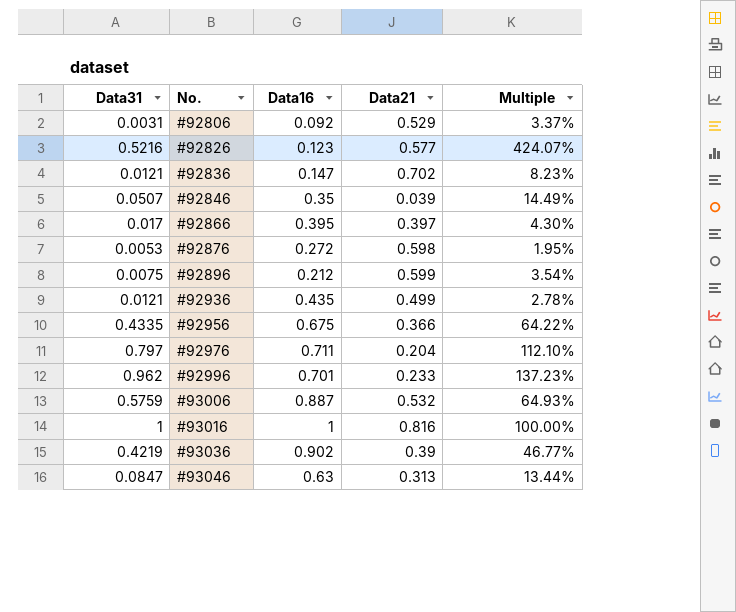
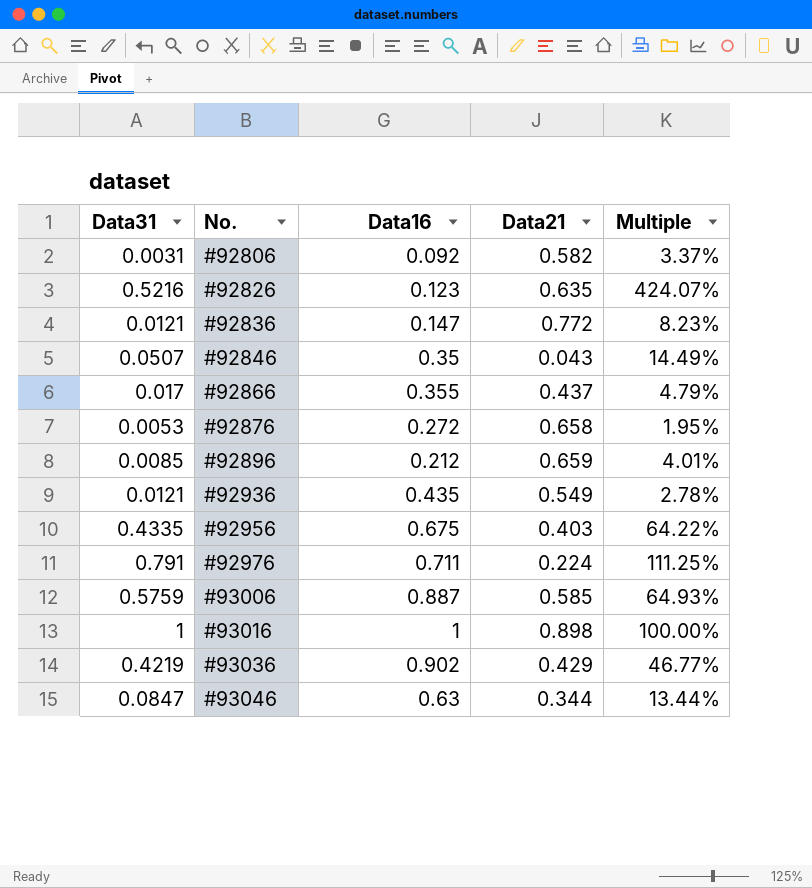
row #92996: 0.962 | 0.701 | 0.233 | 137.23% -> none
#92806 | Data21: 0.529 -> 0.582
#92826 | Data21: 0.577 -> 0.635
#92836 | Data21: 0.702 -> 0.772
#92846 | Data21: 0.039 -> 0.043
#92866 | Data16: 0.395 -> 0.355
#92866 | Data21: 0.397 -> 0.437
#92866 | Multiple: 4.30% -> 4.79%
#92876 | Data21: 0.598 -> 0.658
#92896 | Data31: 0.0075 -> 0.0085
#92896 | Data21: 0.599 -> 0.659
#92896 | Multiple: 3.54% -> 4.01%
#92936 | Data21: 0.499 -> 0.549
#92956 | Data21: 0.366 -> 0.403
#92976 | Data31: 0.797 -> 0.791
#92976 | Data21: 0.204 -> 0.224
#92976 | Multiple: 112.10% -> 111.25%
#93006 | Data21: 0.532 -> 0.585
#93016 | Data21: 0.816 -> 0.898
#93036 | Data21: 0.39 -> 0.429
#93046 | Data21: 0.313 -> 0.344

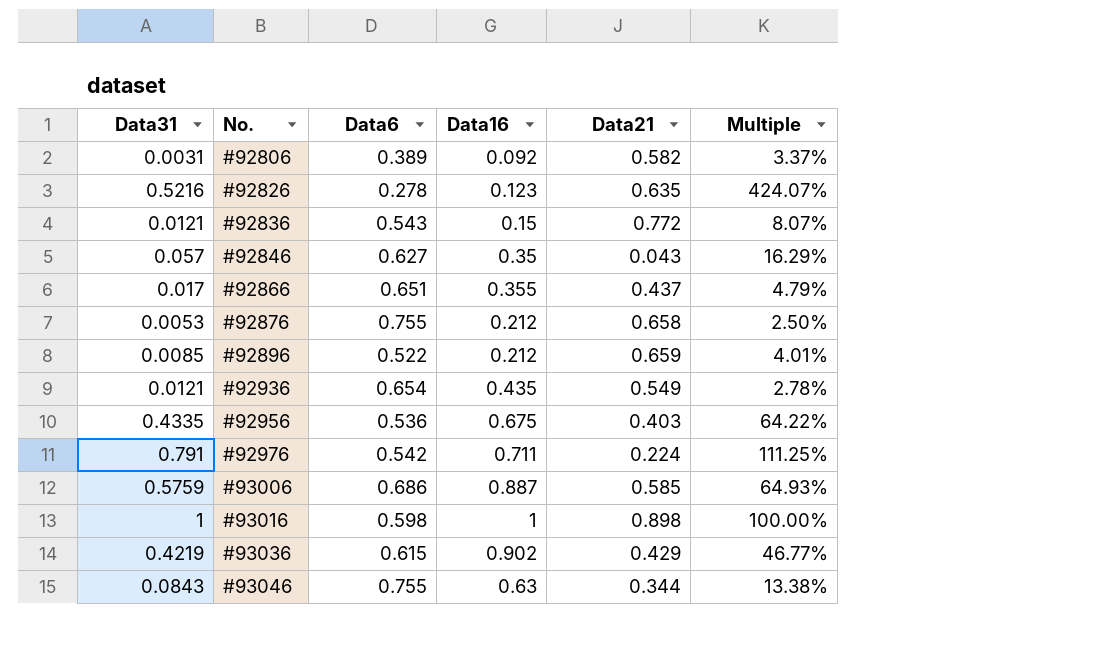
column Data6 | position: none -> 3
#92836 | Data16: 0.147 -> 0.15
#92836 | Multiple: 8.23% -> 8.07%
#92846 | Data31: 0.0507 -> 0.057
#92846 | Multiple: 14.49% -> 16.29%
#92876 | Data16: 0.272 -> 0.212
#92876 | Multiple: 1.95% -> 2.50%
#93046 | Data31: 0.0847 -> 0.0843
#93046 | Multiple: 13.44% -> 13.38%

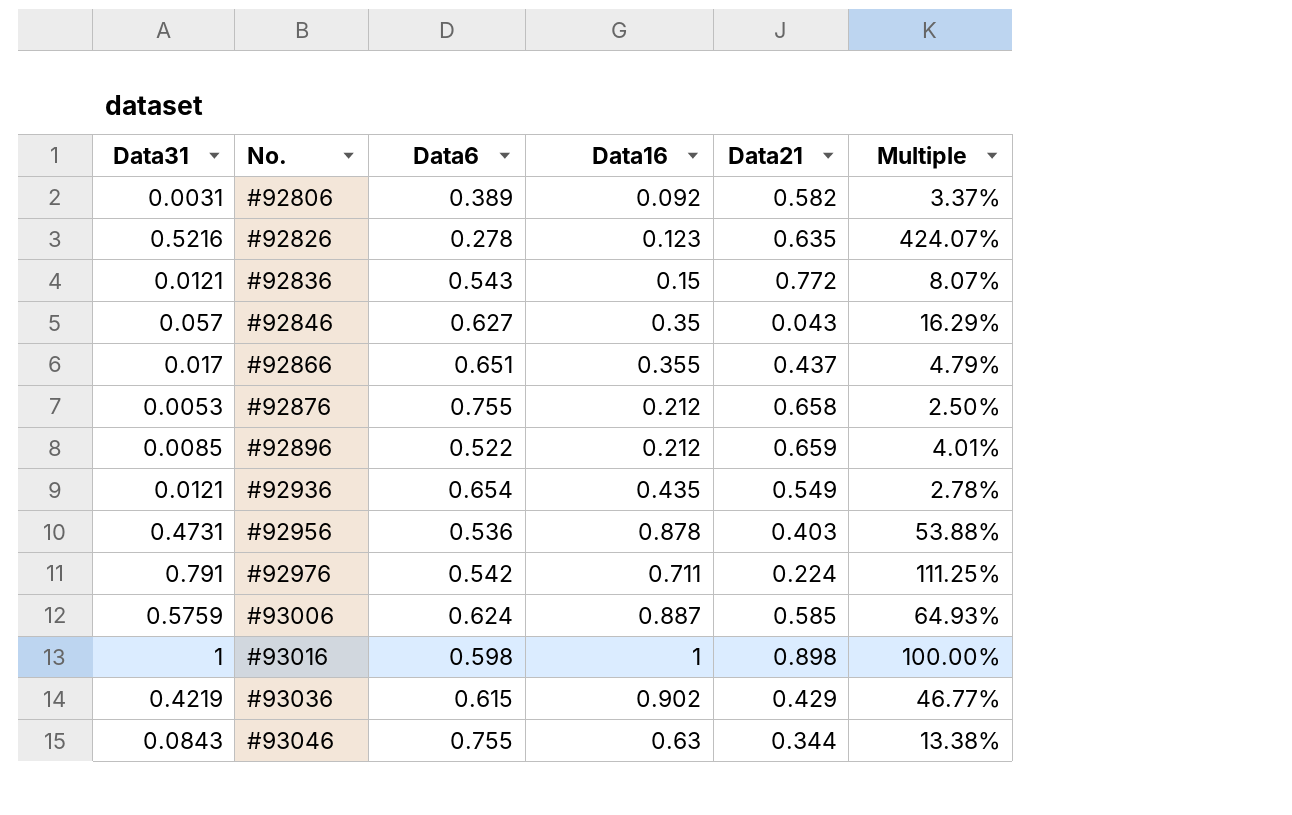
#92956 | Data31: 0.4335 -> 0.4731
#92956 | Data16: 0.675 -> 0.878
#92956 | Multiple: 64.22% -> 53.88%
#93006 | Data6: 0.686 -> 0.624

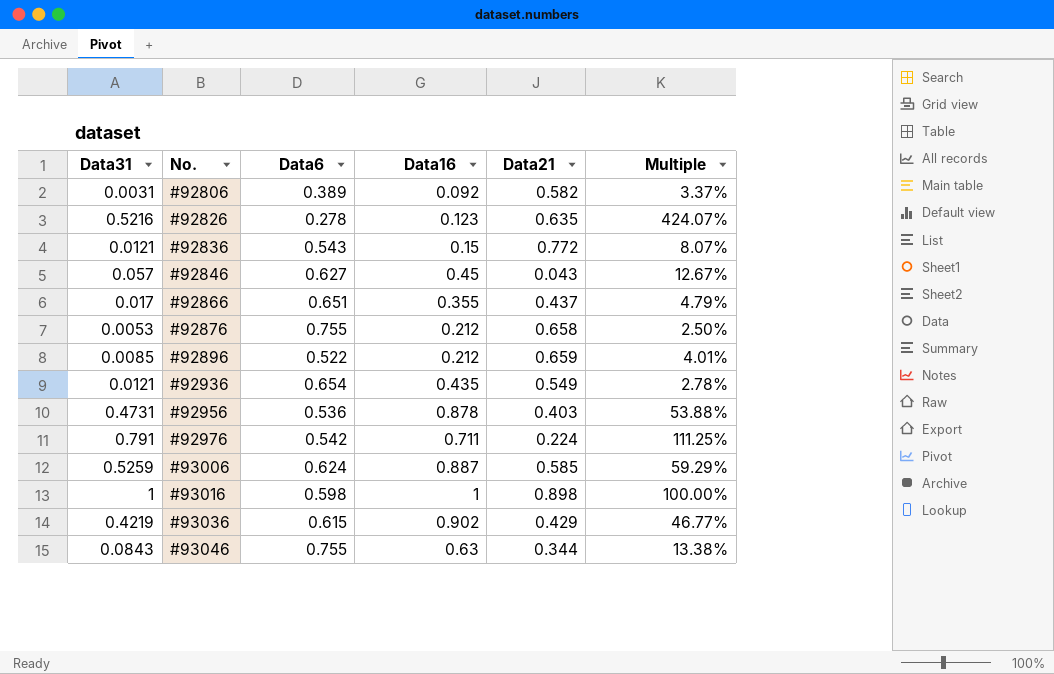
#92846 | Data16: 0.35 -> 0.45
#92846 | Multiple: 16.29% -> 12.67%
#93006 | Data31: 0.5759 -> 0.5259
#93006 | Multiple: 64.93% -> 59.29%

